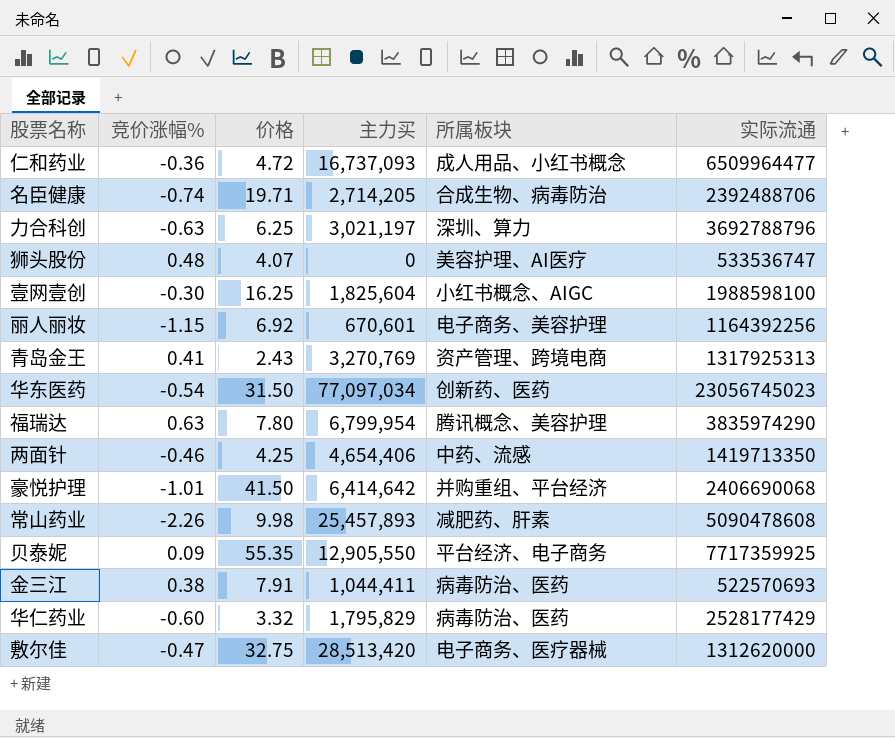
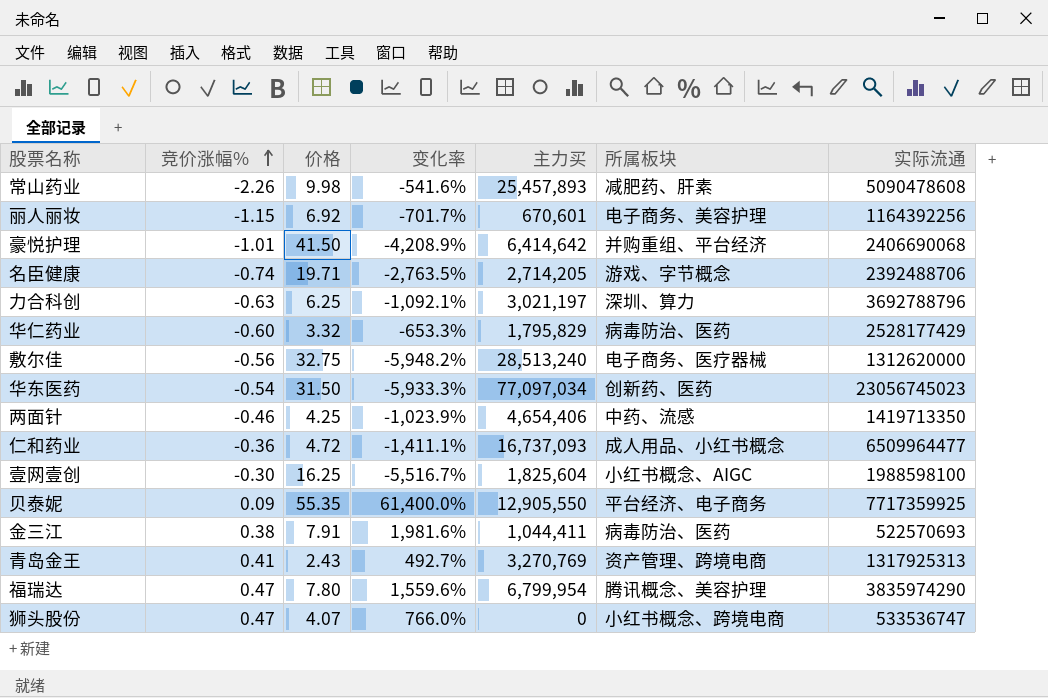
row order: none -> 竞价涨幅% ascending
column 变化率 | formula: none -> ([价格] - [竞价涨幅%]) / [竞价涨幅%]
名臣健康 | 所属板块: 合成生物、病毒防治 -> 游戏、字节概念
敷尔佳 | 竞价涨幅%: -0.47 -> -0.56
敷尔佳 | 主力买: 28,513,420 -> 28,513,240
福瑞达 | 竞价涨幅%: 0.63 -> 0.47
狮头股份 | 竞价涨幅%: 0.48 -> 0.47
狮头股份 | 所属板块: 美容护理、AI医疗 -> 小红书概念、跨境电商

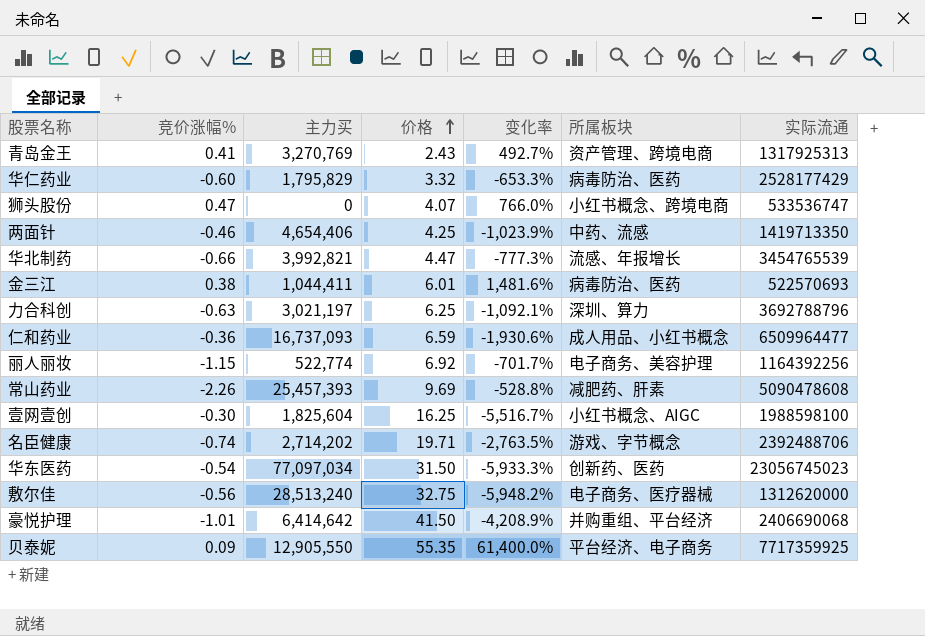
row order: 竞价涨幅% ascending -> 价格 ascending
column 主力买 | position: 5 -> 3
row 福瑞达: 0.47 | 7.80 | 1,559.6% | 6,799,954 | 腾讯概念、美容护理 | 3835974290 -> none
row 华北制药: none -> -0.66 | 3,992,821 | 4.47 | -777.3% | 流感、年报增长 | 3454765539
金三江 | 价格: 7.91 -> 6.01
金三江 | 变化率: 1,981.6% -> 1,481.6%
仁和药业 | 价格: 4.72 -> 6.59
仁和药业 | 变化率: -1,411.1% -> -1,930.6%
丽人丽妆 | 主力买: 670,601 -> 522,774
常山药业 | 主力买: 25,457,893 -> 25,457,393
常山药业 | 价格: 9.98 -> 9.69
常山药业 | 变化率: -541.6% -> -528.8%
名臣健康 | 主力买: 2,714,205 -> 2,714,202

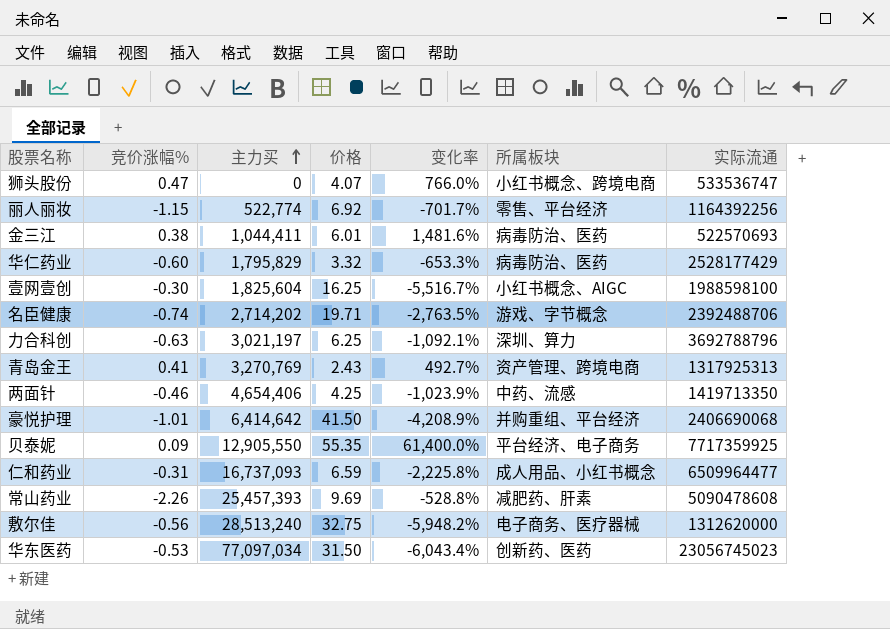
row order: 价格 ascending -> 主力买 ascending
row 华北制药: -0.66 | 3,992,821 | 4.47 | -777.3% | 流感、年报增长 | 3454765539 -> none
丽人丽妆 | 所属板块: 电子商务、美容护理 -> 零售、平台经济
仁和药业 | 竞价涨幅%: -0.36 -> -0.31
仁和药业 | 变化率: -1,930.6% -> -2,225.8%
华东医药 | 竞价涨幅%: -0.54 -> -0.53
华东医药 | 变化率: -5,933.3% -> -6,043.4%

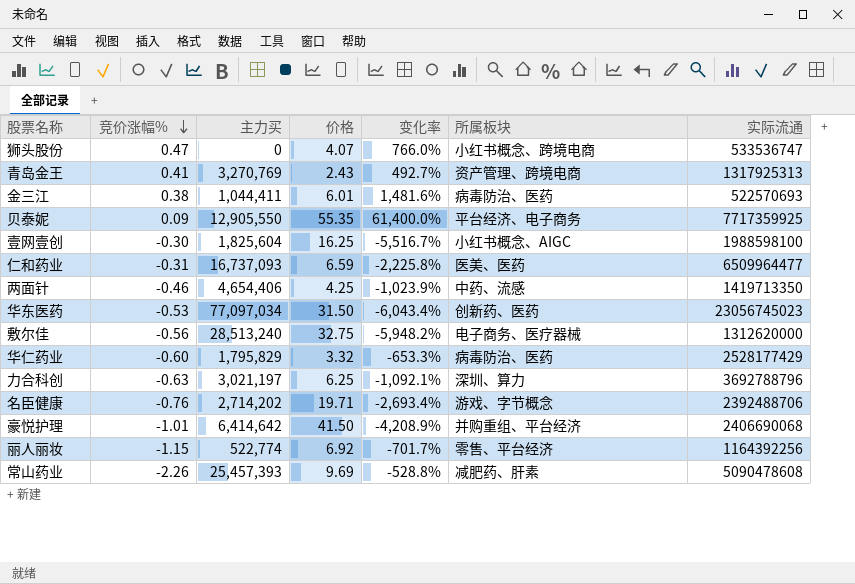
row order: 主力买 ascending -> 竞价涨幅% descending
仁和药业 | 所属板块: 成人用品、小红书概念 -> 医美、医药
名臣健康 | 竞价涨幅%: -0.74 -> -0.76
名臣健康 | 变化率: -2,763.5% -> -2,693.4%

